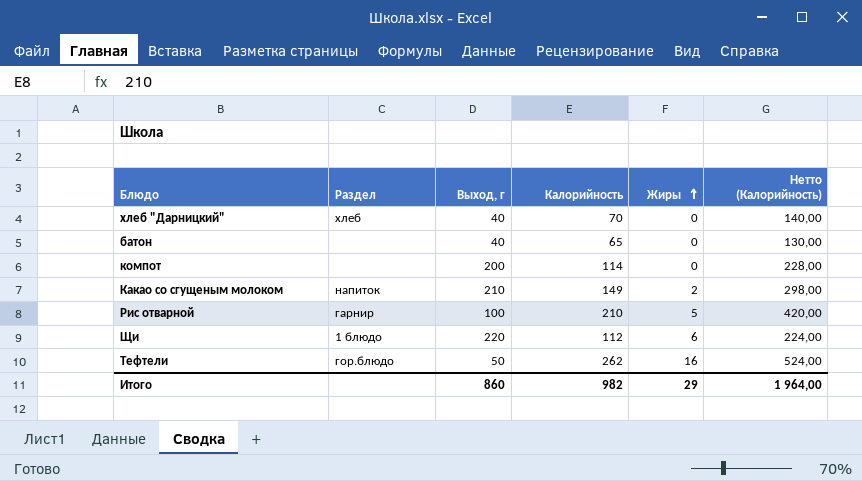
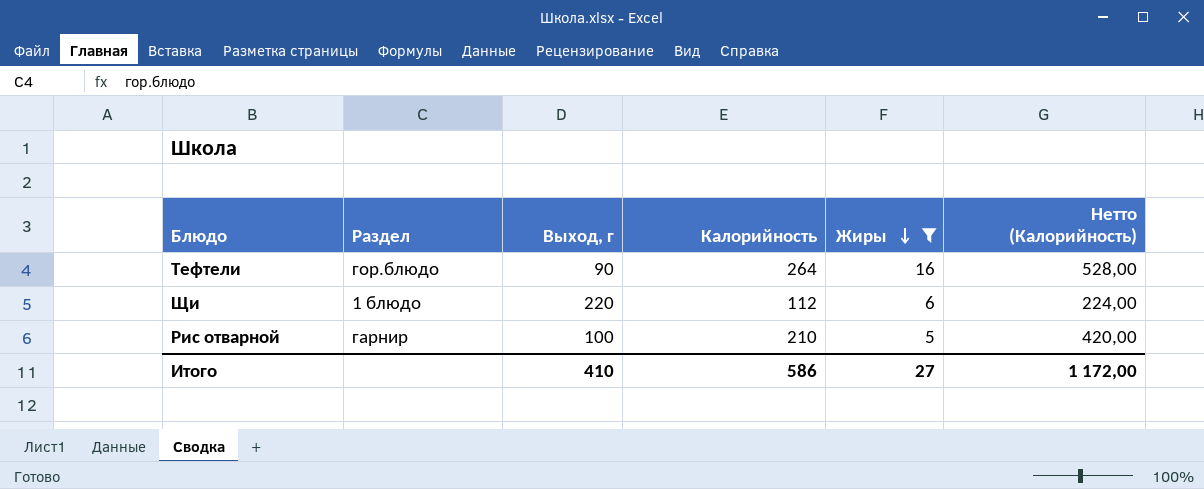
filter: none -> Жиры >= 5
row order: Жиры ascending -> Жиры descending
Тефтели | Выход, г: 50 -> 90
Тефтели | Калорийность: 262 -> 264
Тефтели | Нетто (Калорийность): 524,00 -> 528,00
Итого | Выход, г: 860 -> 410
Итого | Калорийность: 982 -> 586
Итого | Жиры: 29 -> 27
Итого | Нетто (Калорийность): 1 964,00 -> 1 172,00

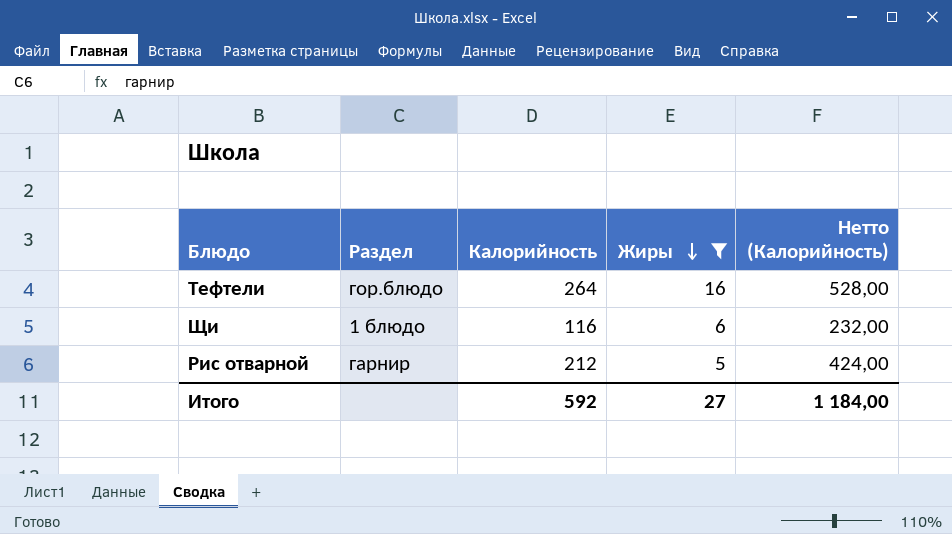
column Выход, г | position: 3 -> none
Щи | Калорийность: 112 -> 116
Щи | Нетто (Калорийность): 224,00 -> 232,00
Рис отварной | Калорийность: 210 -> 212
Рис отварной | Нетто (Калорийность): 420,00 -> 424,00
Итого | Калорийность: 586 -> 592
Итого | Нетто (Калорийность): 1 172,00 -> 1 184,00

